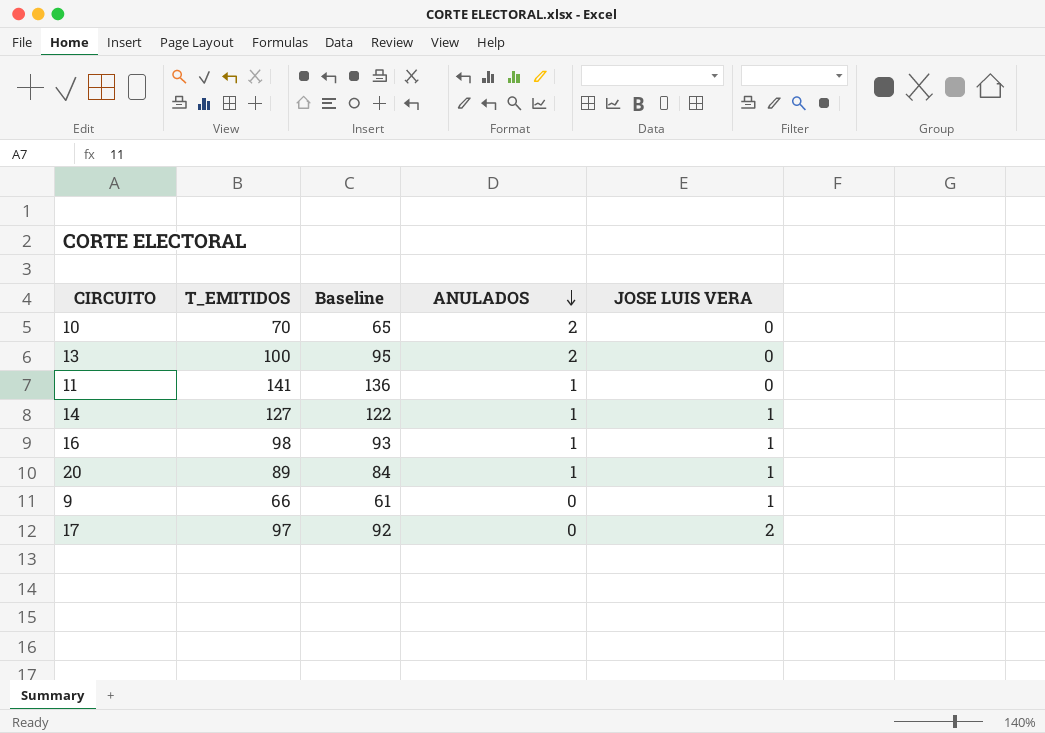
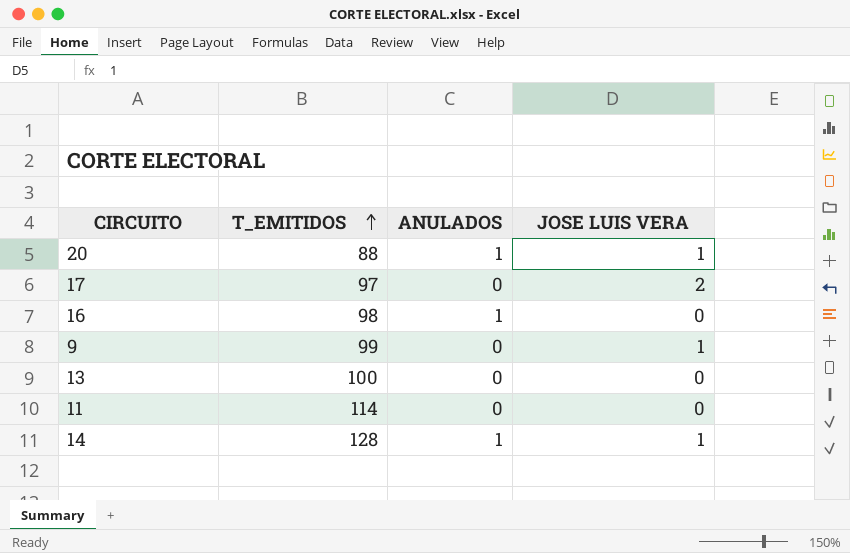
row order: ANULADOS descending -> T_EMITIDOS ascending
column Baseline | formula: [T_EMITIDOS] - 5 -> none
row 10: 70 | 65 | 2 | 0 -> none
20 | T_EMITIDOS: 89 -> 88
16 | JOSE LUIS VERA: 1 -> 0
9 | T_EMITIDOS: 66 -> 99
13 | ANULADOS: 2 -> 0
11 | T_EMITIDOS: 141 -> 114
11 | ANULADOS: 1 -> 0
14 | T_EMITIDOS: 127 -> 128

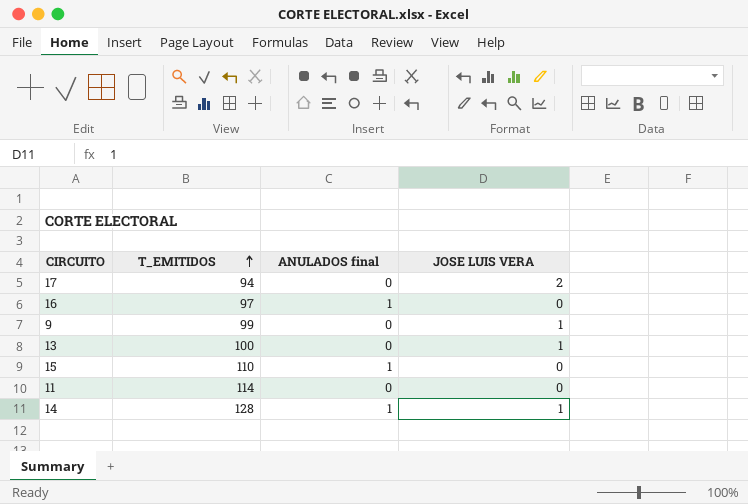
column name: ANULADOS -> ANULADOS final
row 20: 88 | 1 | 1 -> none
17 | T_EMITIDOS: 97 -> 94
16 | T_EMITIDOS: 98 -> 97
13 | JOSE LUIS VERA: 0 -> 1
row 15: none -> 110 | 1 | 0

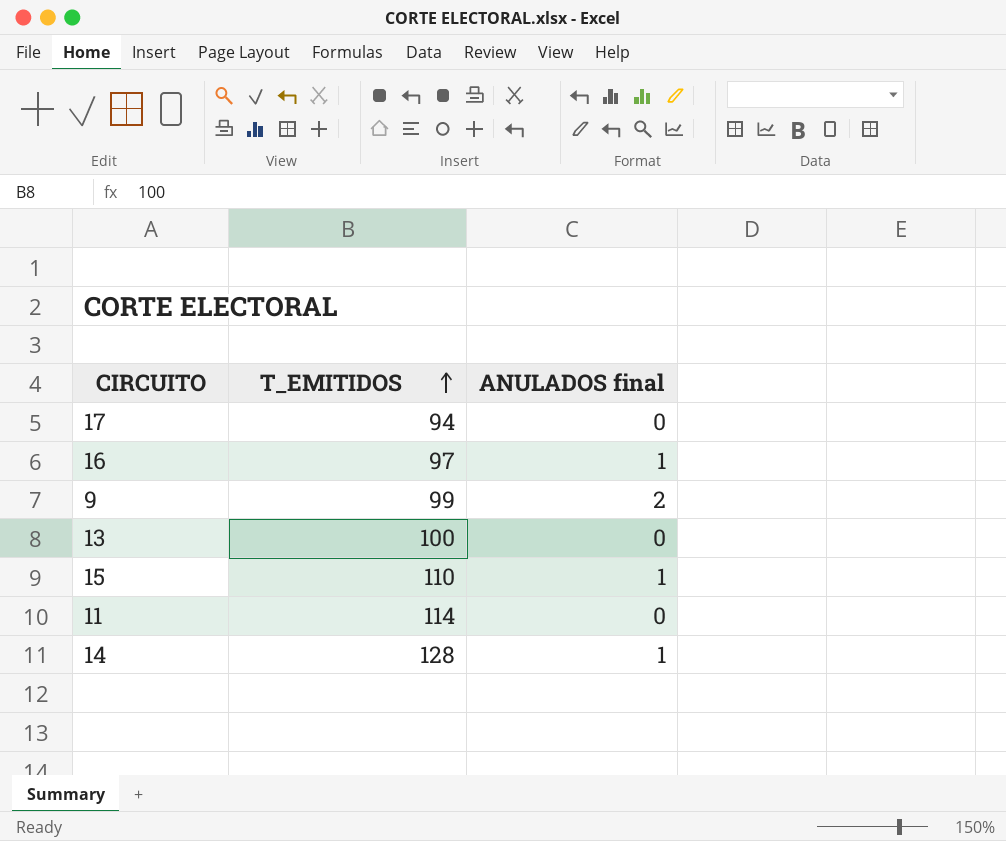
column JOSE LUIS VERA | position: 4 -> none
9 | ANULADOS final: 0 -> 2

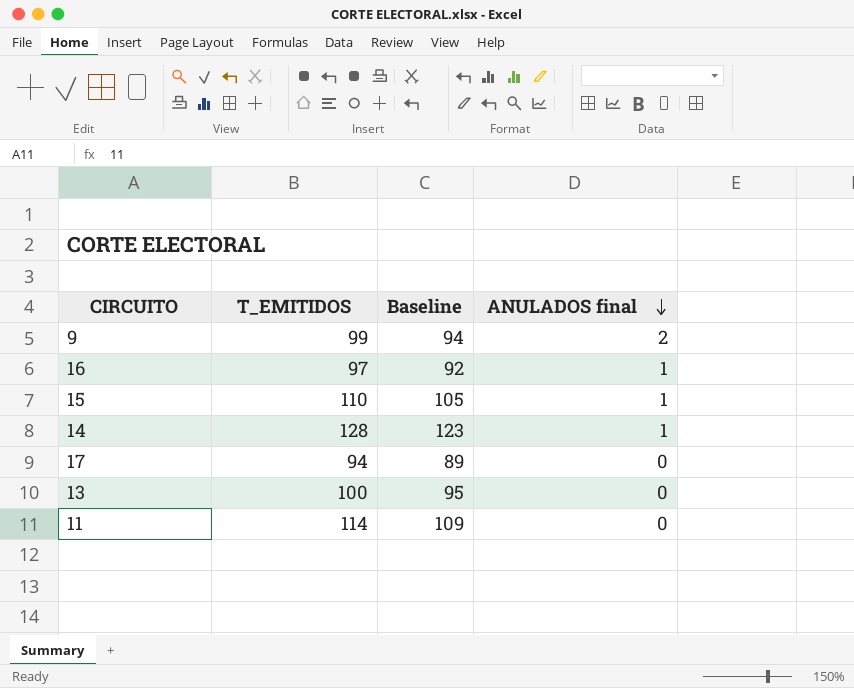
row order: T_EMITIDOS ascending -> ANULADOS final descending
column Baseline | formula: none -> [T_EMITIDOS] - 5

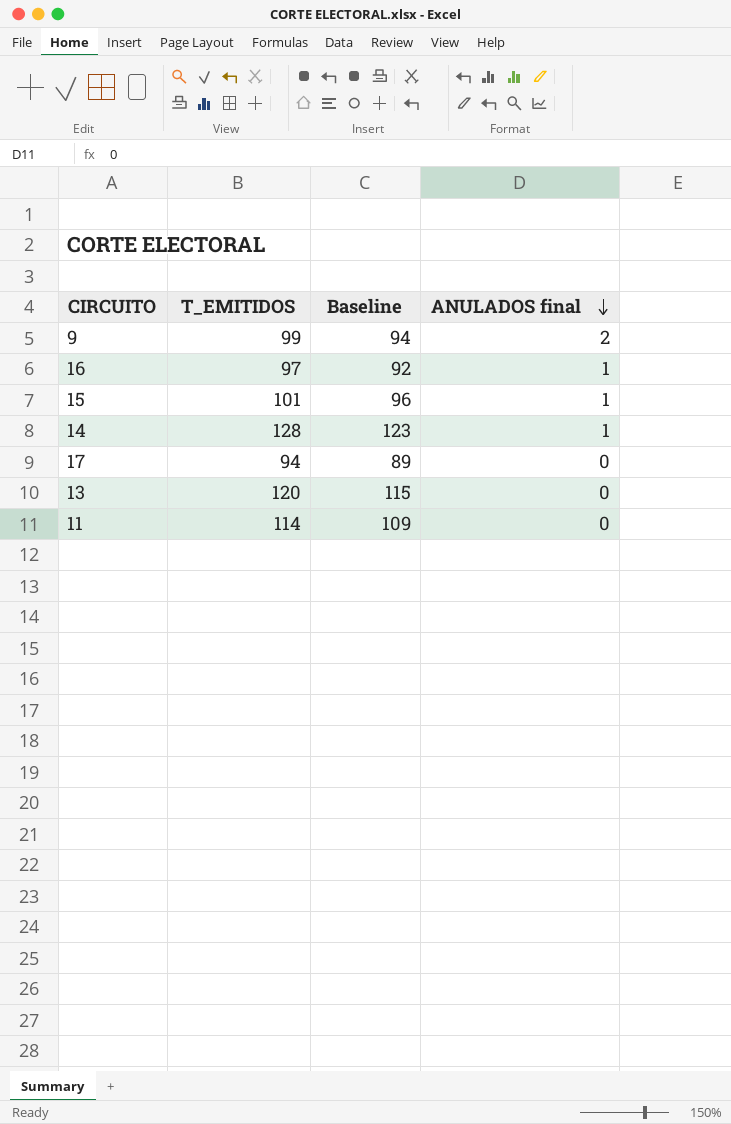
15 | T_EMITIDOS: 110 -> 101
15 | Baseline: 105 -> 96
13 | T_EMITIDOS: 100 -> 120
13 | Baseline: 95 -> 115

